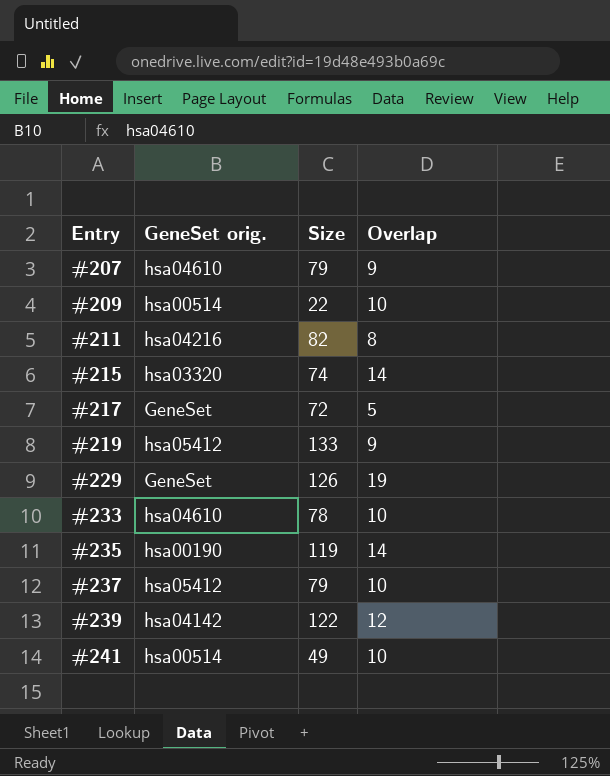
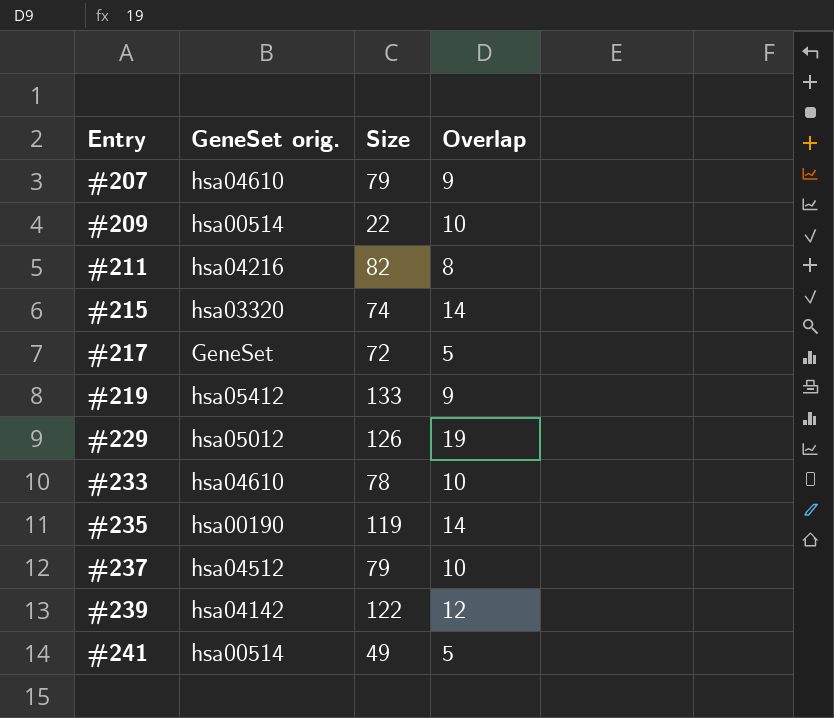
#229 | GeneSet orig.: GeneSet -> hsa05012
#237 | GeneSet orig.: hsa05412 -> hsa04512
#241 | Overlap: 10 -> 5

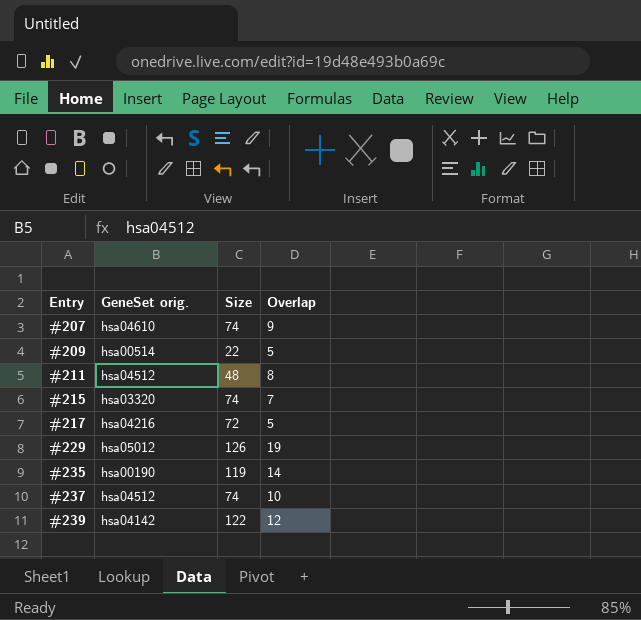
row #219: hsa05412 | 133 | 9 -> none
row #233: hsa04610 | 78 | 10 -> none
row #241: hsa00514 | 49 | 5 -> none
#207 | Size: 79 -> 74
#209 | Overlap: 10 -> 5
#211 | GeneSet orig.: hsa04216 -> hsa04512
#211 | Size: 82 -> 48
#215 | Overlap: 14 -> 7
#217 | GeneSet orig.: GeneSet -> hsa04216
#237 | Size: 79 -> 74

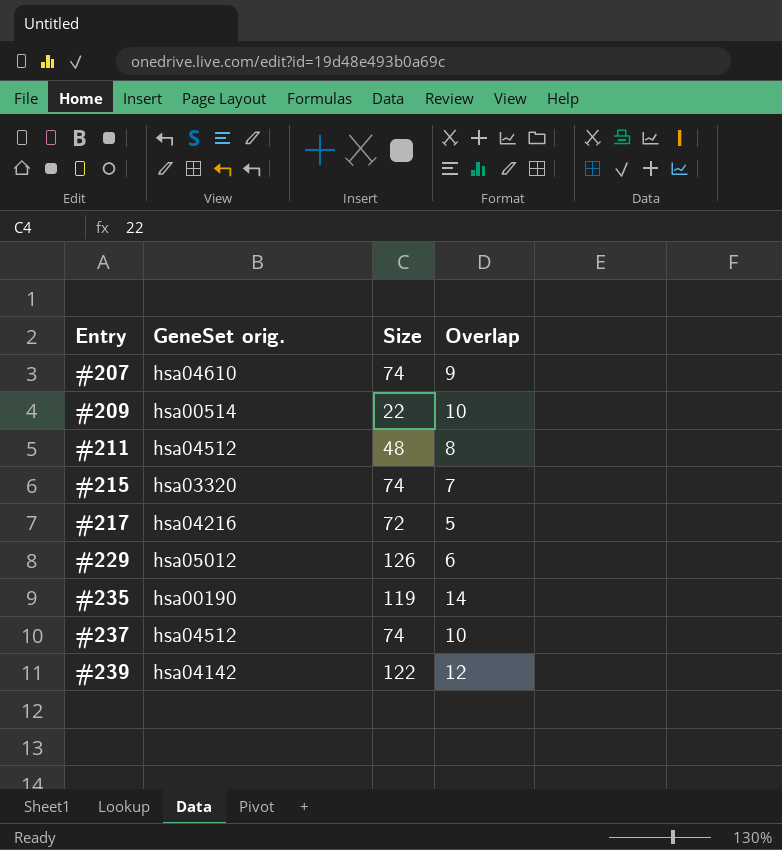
#209 | Overlap: 5 -> 10
#229 | Overlap: 19 -> 6

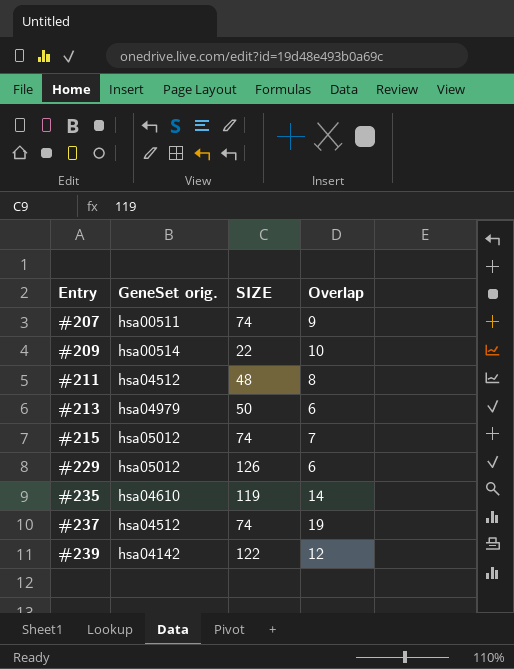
column name: Size -> SIZE
row #217: hsa04216 | 72 | 5 -> none
#207 | GeneSet orig.: hsa04610 -> hsa00511
row #213: none -> hsa04979 | 50 | 6
#215 | GeneSet orig.: hsa03320 -> hsa05012
#235 | GeneSet orig.: hsa00190 -> hsa04610
#237 | Overlap: 10 -> 19

